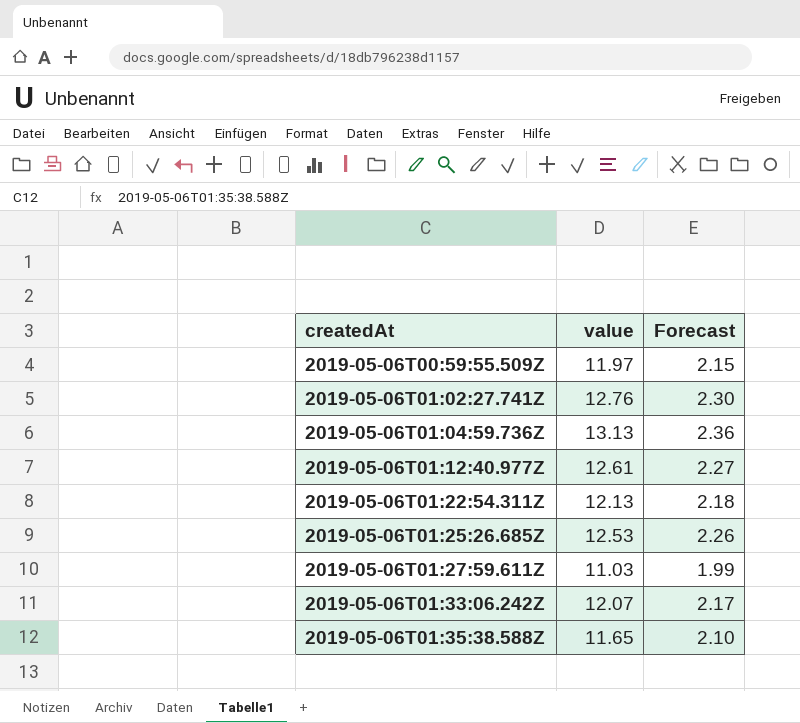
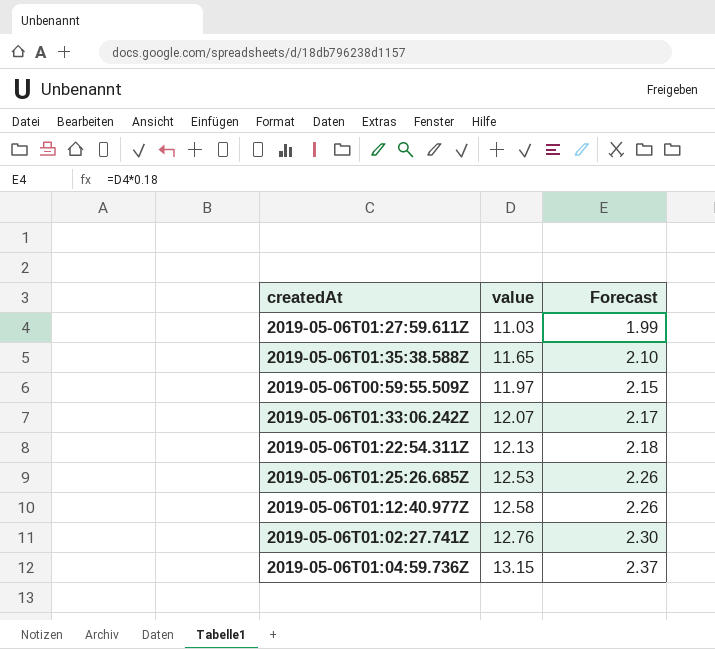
row order: createdAt ascending -> value ascending
2019-05-06T01:12:40.977Z | value: 12.61 -> 12.58
2019-05-06T01:12:40.977Z | Forecast: 2.27 -> 2.26
2019-05-06T01:04:59.736Z | value: 13.13 -> 13.15
2019-05-06T01:04:59.736Z | Forecast: 2.36 -> 2.37

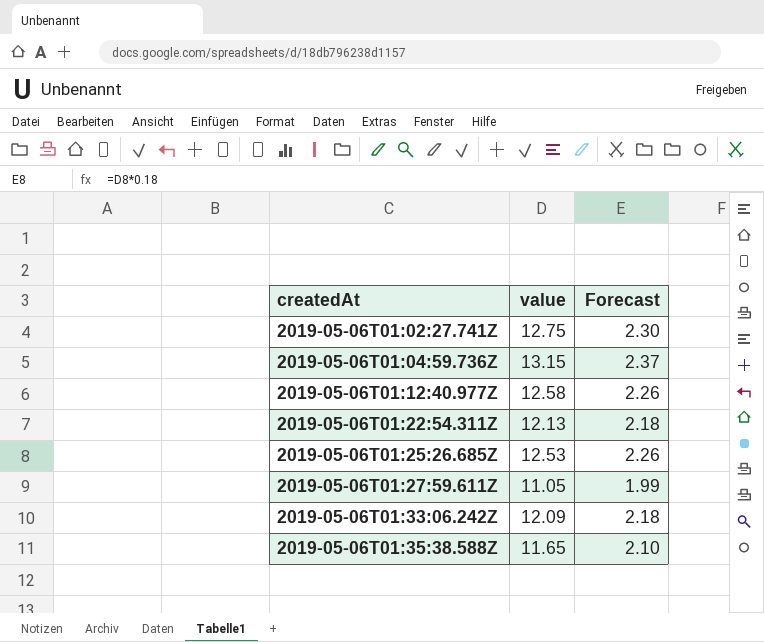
row order: value ascending -> createdAt ascending
row 2019-05-06T00:59:55.509Z: 11.97 | 2.15 -> none
2019-05-06T01:02:27.741Z | value: 12.76 -> 12.75
2019-05-06T01:27:59.611Z | value: 11.03 -> 11.05
2019-05-06T01:33:06.242Z | value: 12.07 -> 12.09
2019-05-06T01:33:06.242Z | Forecast: 2.17 -> 2.18

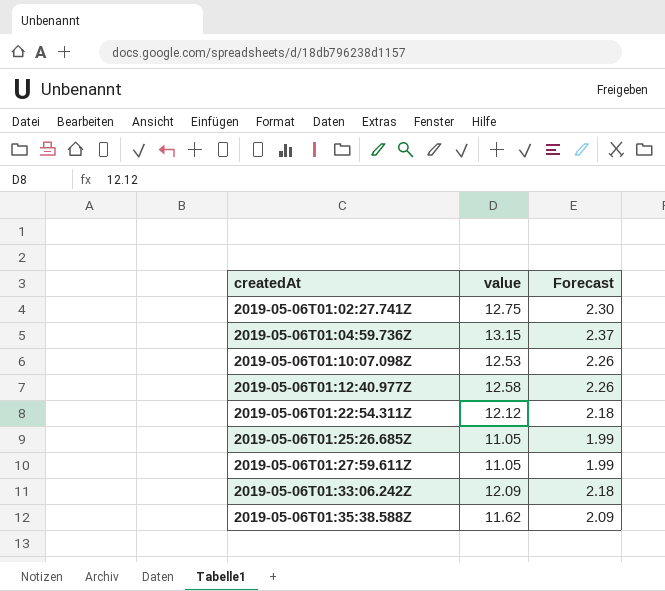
row 2019-05-06T01:10:07.098Z: none -> 12.53 | 2.26
2019-05-06T01:22:54.311Z | value: 12.13 -> 12.12
2019-05-06T01:25:26.685Z | value: 12.53 -> 11.05
2019-05-06T01:25:26.685Z | Forecast: 2.26 -> 1.99
2019-05-06T01:35:38.588Z | value: 11.65 -> 11.62
2019-05-06T01:35:38.588Z | Forecast: 2.10 -> 2.09

